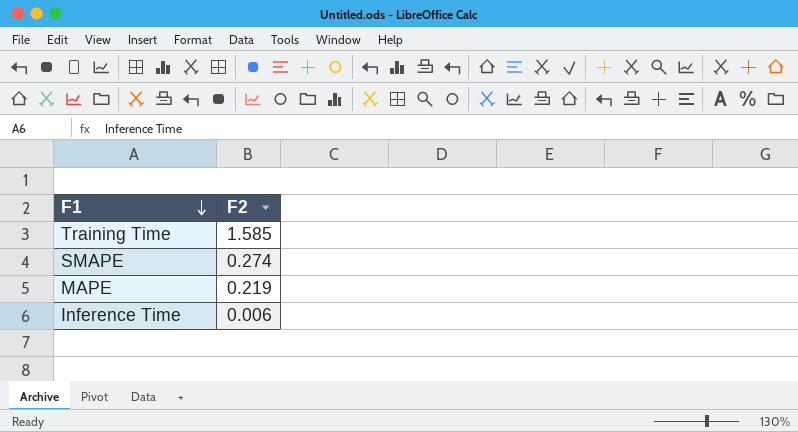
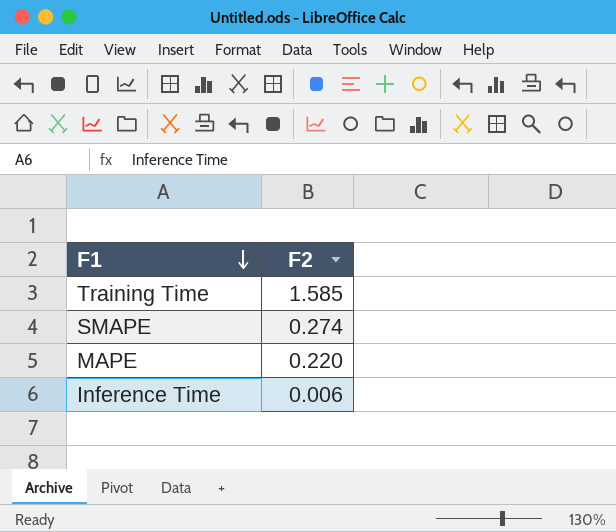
MAPE | F2: 0.219 -> 0.220

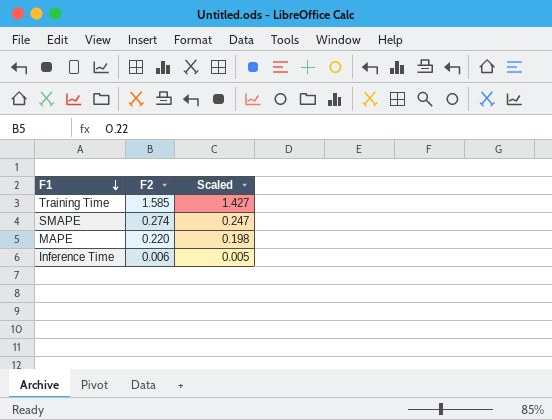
column Scaled | formula: none -> [F2] * 0.9

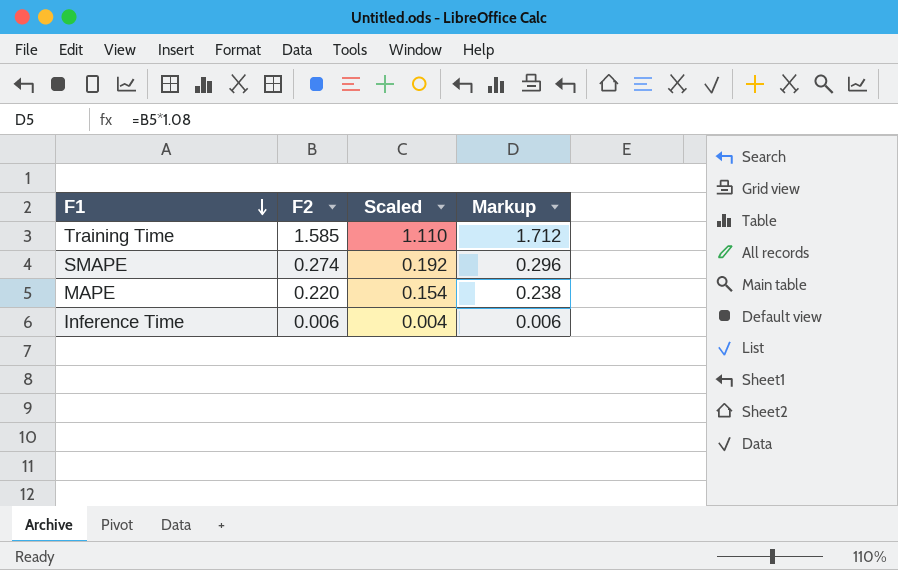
column Scaled | formula: [F2] * 0.9 -> [F2] * 0.7
column Markup | formula: none -> [F2] * 1.08

